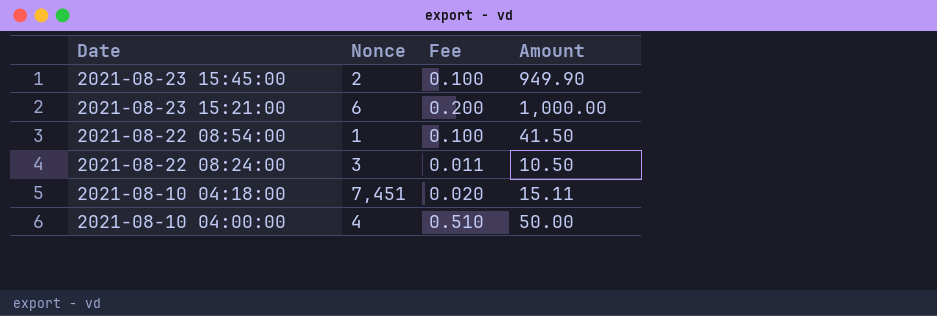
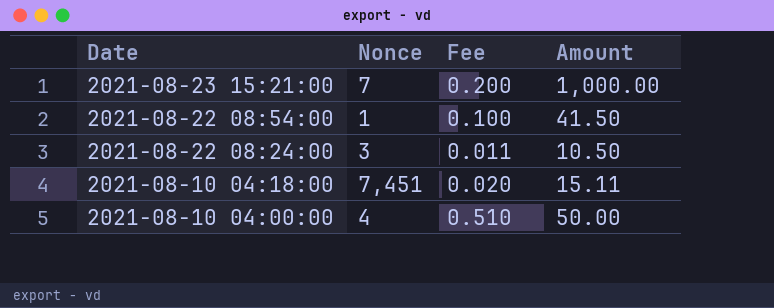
row 2021-08-23 15:45:00: 2 | 0.100 | 949.90 -> none
2021-08-23 15:21:00 | Nonce: 6 -> 7

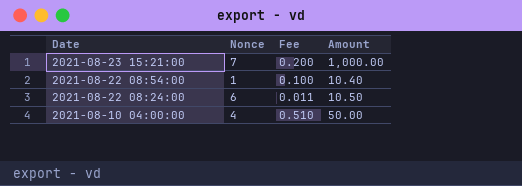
row 2021-08-10 04:18:00: 7,451 | 0.020 | 15.11 -> none
2021-08-22 08:54:00 | Amount: 41.50 -> 10.40
2021-08-22 08:24:00 | Nonce: 3 -> 6

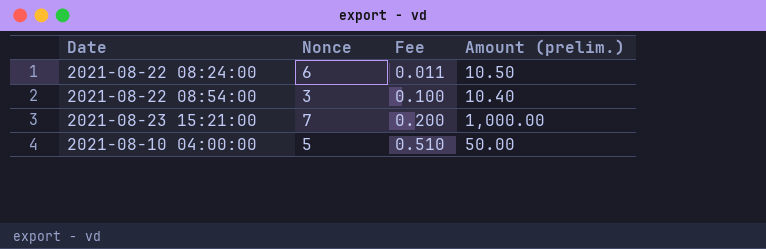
row order: Date descending -> Fee ascending
column name: Amount -> Amount (prelim.)
2021-08-22 08:54:00 | Nonce: 1 -> 3
2021-08-10 04:00:00 | Nonce: 4 -> 5

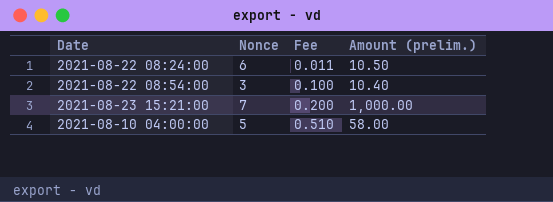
2021-08-10 04:00:00 | Amount (prelim.): 50.00 -> 58.00

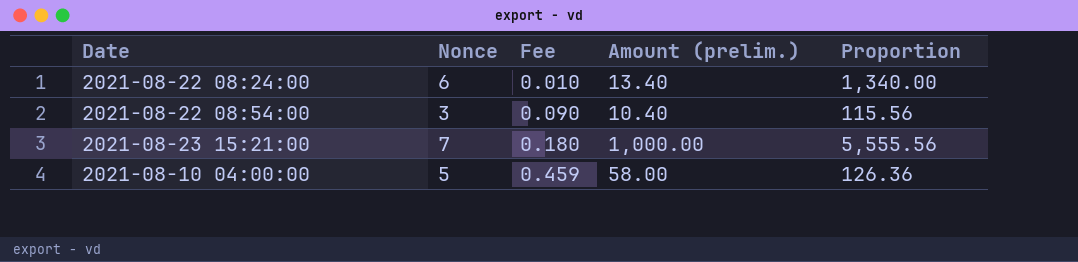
column Proportion | formula: none -> [Amount (prelim.)] / [Fee]
2021-08-22 08:24:00 | Fee: 0.011 -> 0.010
2021-08-22 08:24:00 | Amount (prelim.): 10.50 -> 13.40
2021-08-22 08:54:00 | Fee: 0.100 -> 0.090
2021-08-23 15:21:00 | Fee: 0.200 -> 0.180
2021-08-10 04:00:00 | Fee: 0.510 -> 0.459

